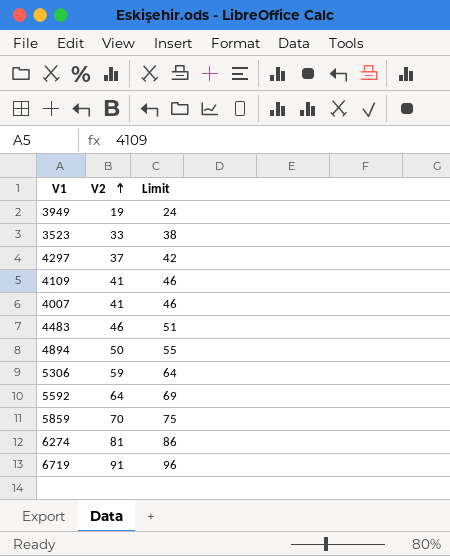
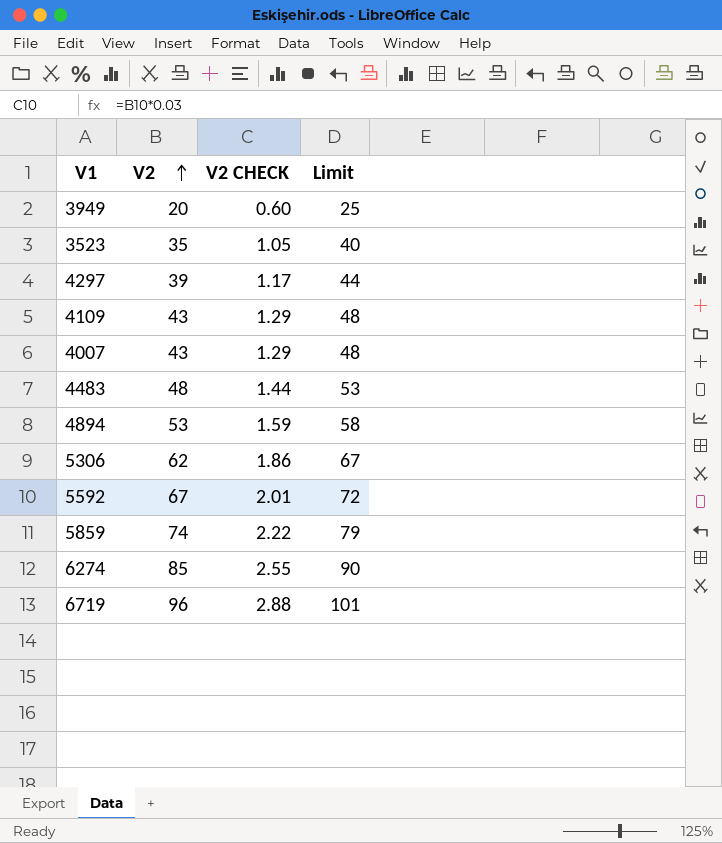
column V2 CHECK | formula: none -> [V2] * 0.03
3949 | V2: 19 -> 20
3949 | Limit: 24 -> 25
3523 | V2: 33 -> 35
3523 | Limit: 38 -> 40
4297 | V2: 37 -> 39
4297 | Limit: 42 -> 44
4109 | V2: 41 -> 43
4109 | Limit: 46 -> 48
4007 | V2: 41 -> 43
4007 | Limit: 46 -> 48
4483 | V2: 46 -> 48
4483 | Limit: 51 -> 53
4894 | V2: 50 -> 53
4894 | Limit: 55 -> 58
5306 | V2: 59 -> 62
5306 | Limit: 64 -> 67
5592 | V2: 64 -> 67
5592 | Limit: 69 -> 72
5859 | V2: 70 -> 74
5859 | Limit: 75 -> 79
6274 | V2: 81 -> 85
6274 | Limit: 86 -> 90
6719 | V2: 91 -> 96
6719 | Limit: 96 -> 101

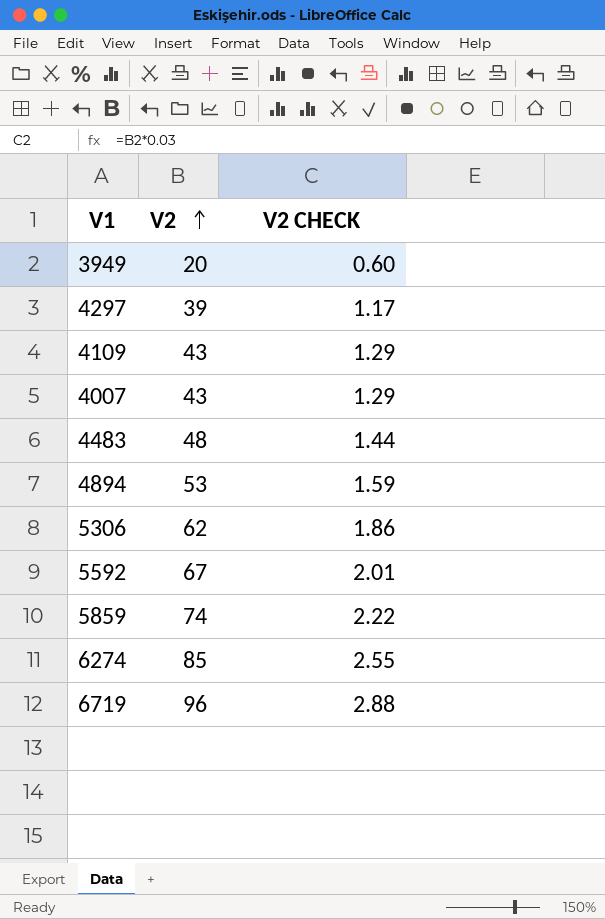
column Limit | formula: [V2] + 5 -> none
row 3523: 35 | 1.05 | 40 -> none

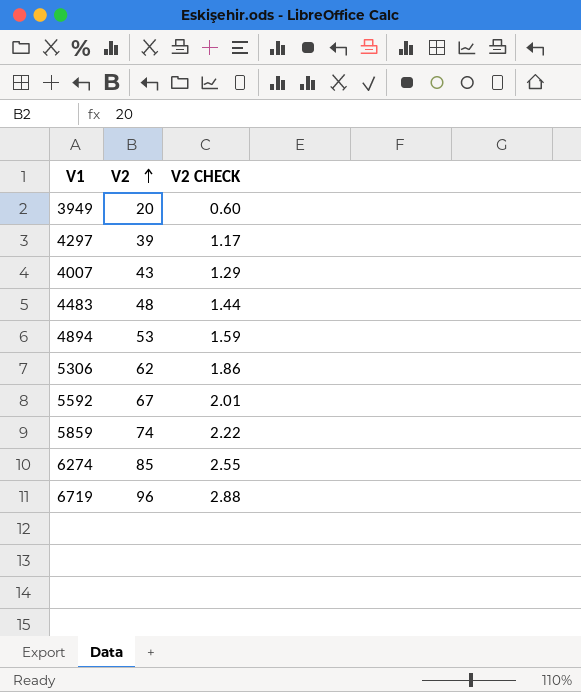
row 4109: 43 | 1.29 -> none

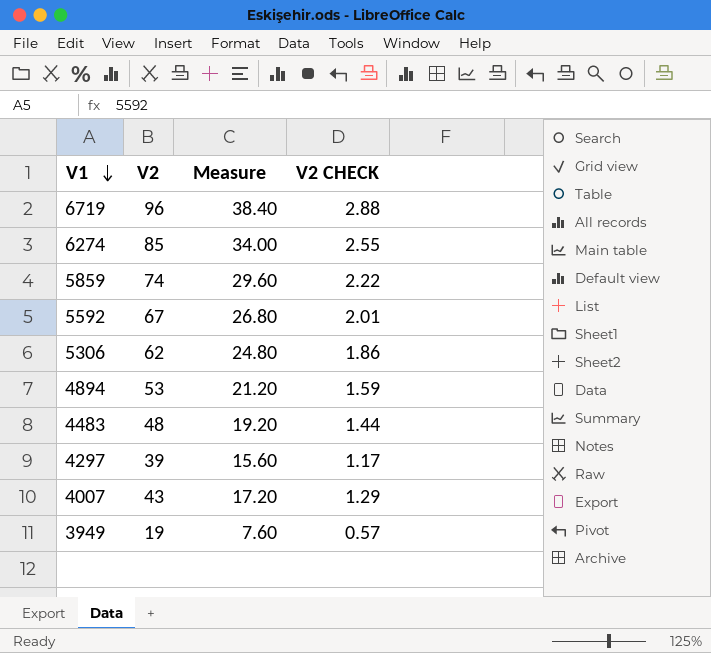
row order: V2 ascending -> V1 descending
column Measure | formula: none -> [V2] * 0.4
3949 | V2: 20 -> 19
3949 | V2 CHECK: 0.60 -> 0.57

